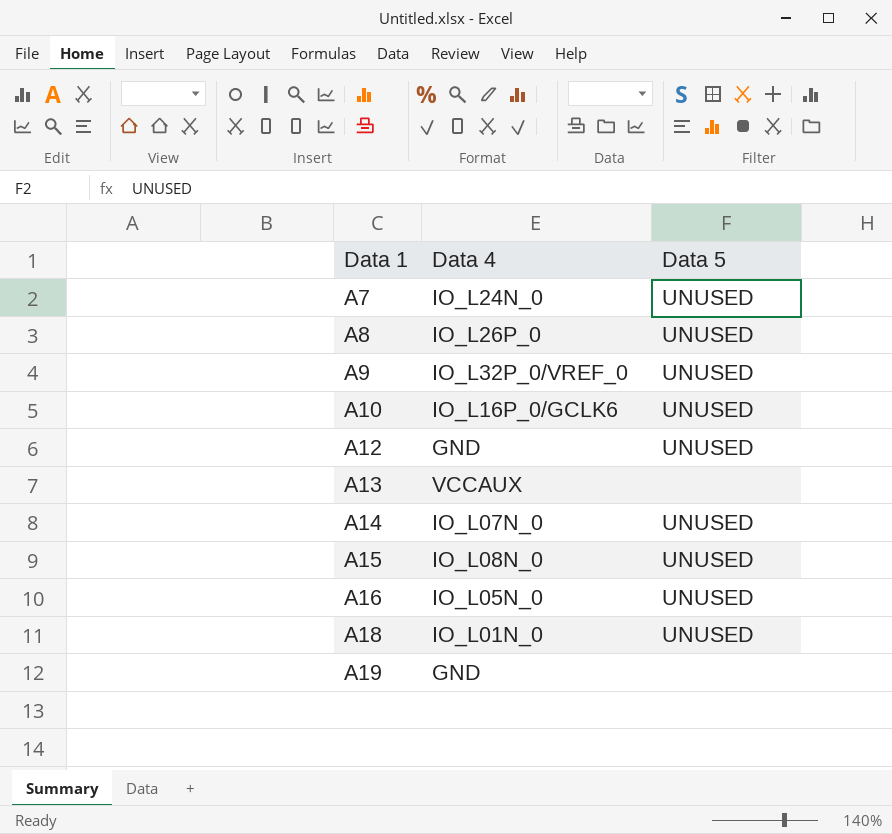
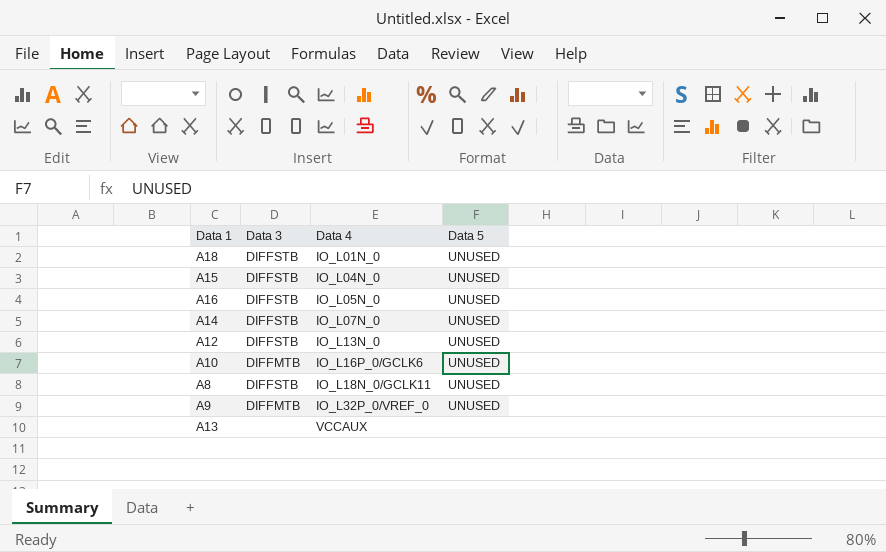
row order: Data 1 ascending -> Data 4 ascending
column Data 3 | position: none -> 2
row A7: IO_L24N_0 | UNUSED -> none
row A19: GND | none -> none
A15 | Data 4: IO_L08N_0 -> IO_L04N_0
A12 | Data 4: GND -> IO_L13N_0
A8 | Data 4: IO_L26P_0 -> IO_L18N_0/GCLK11

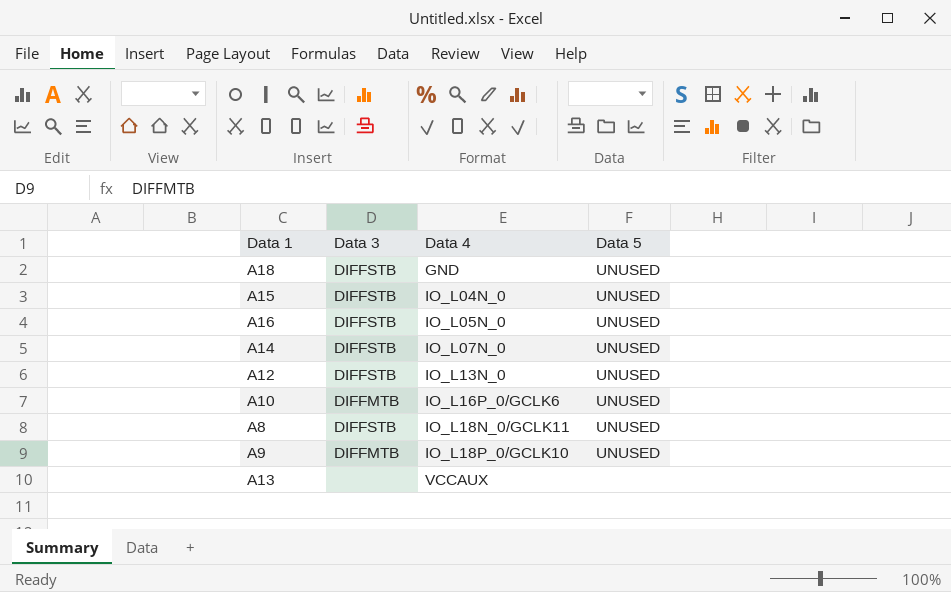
A18 | Data 4: IO_L01N_0 -> GND
A9 | Data 4: IO_L32P_0/VREF_0 -> IO_L18P_0/GCLK10

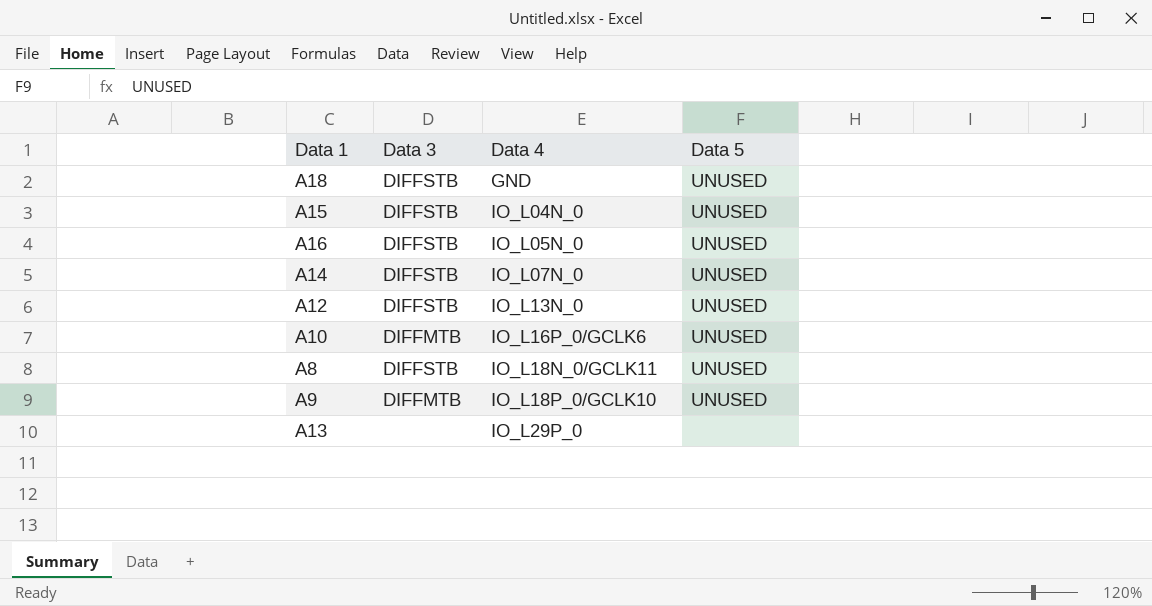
A13 | Data 4: VCCAUX -> IO_L29P_0

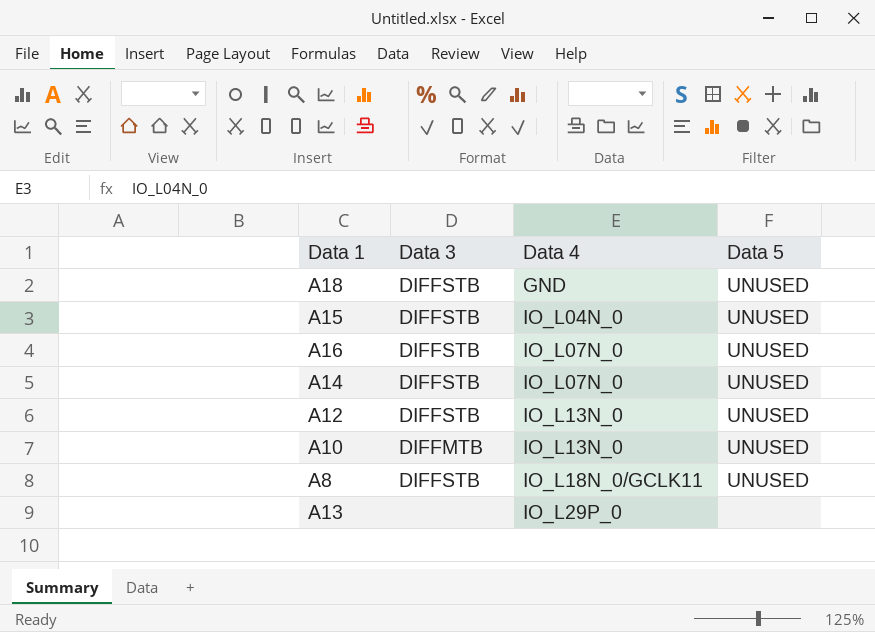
row A9: DIFFMTB | IO_L18P_0/GCLK10 | UNUSED -> none
A16 | Data 4: IO_L05N_0 -> IO_L07N_0
A10 | Data 4: IO_L16P_0/GCLK6 -> IO_L13N_0

